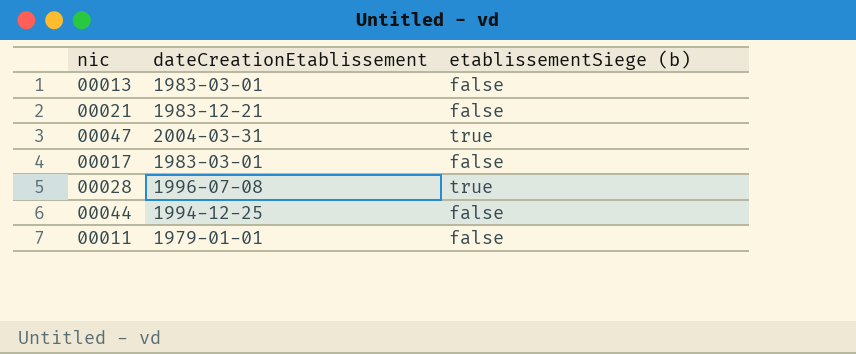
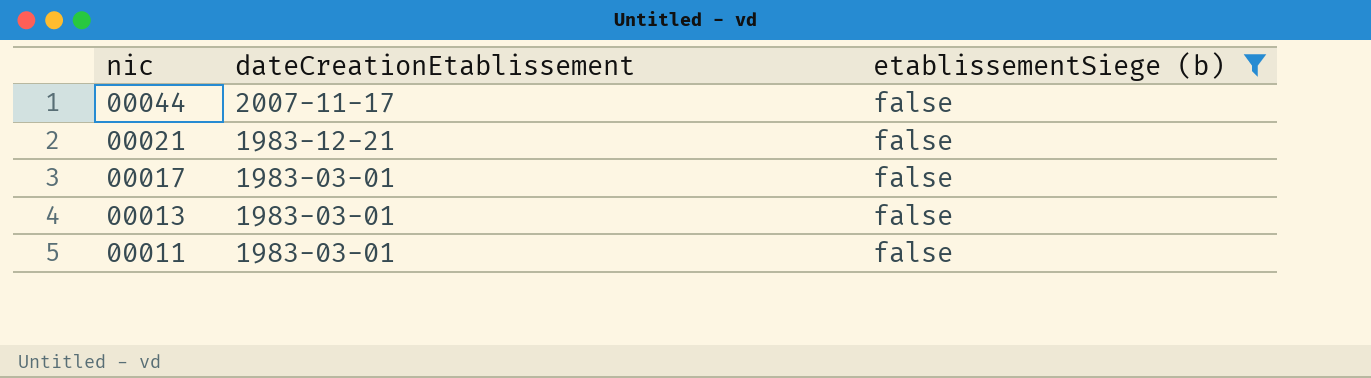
filter: none -> etablissementSiege (b) = false
row order: none -> nic descending
00044 | dateCreationEtablissement: 1994-12-25 -> 2007-11-17
00011 | dateCreationEtablissement: 1979-01-01 -> 1983-03-01

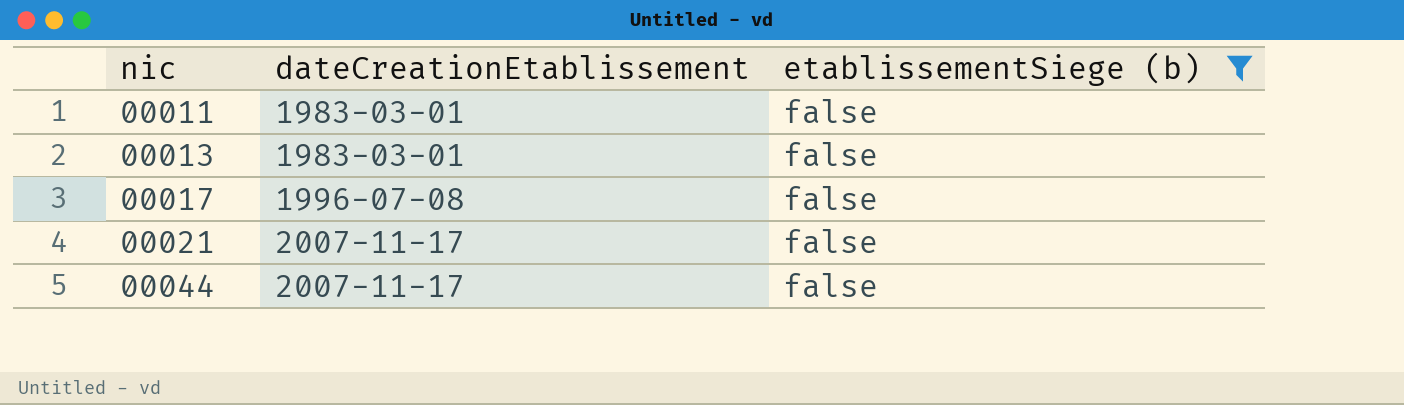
row order: nic descending -> nic ascending
00017 | dateCreationEtablissement: 1983-03-01 -> 1996-07-08
00021 | dateCreationEtablissement: 1983-12-21 -> 2007-11-17

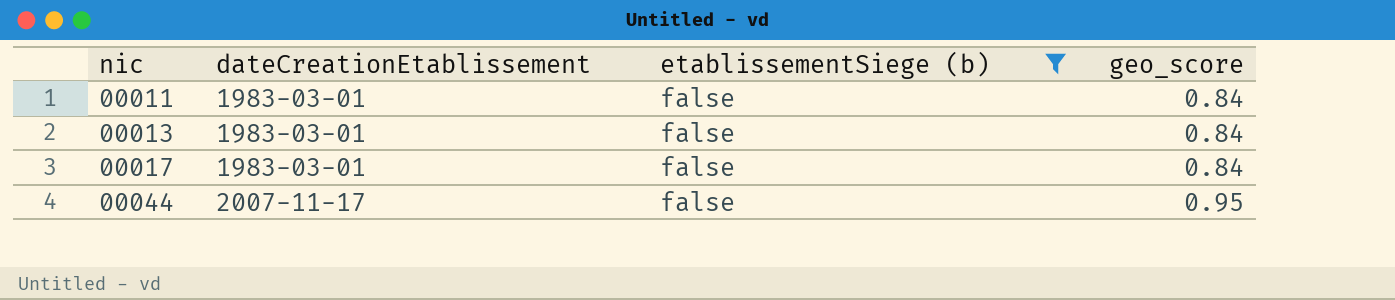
column geo_score | position: none -> 4
row 00021: 2007-11-17 | false -> none
00017 | dateCreationEtablissement: 1996-07-08 -> 1983-03-01

